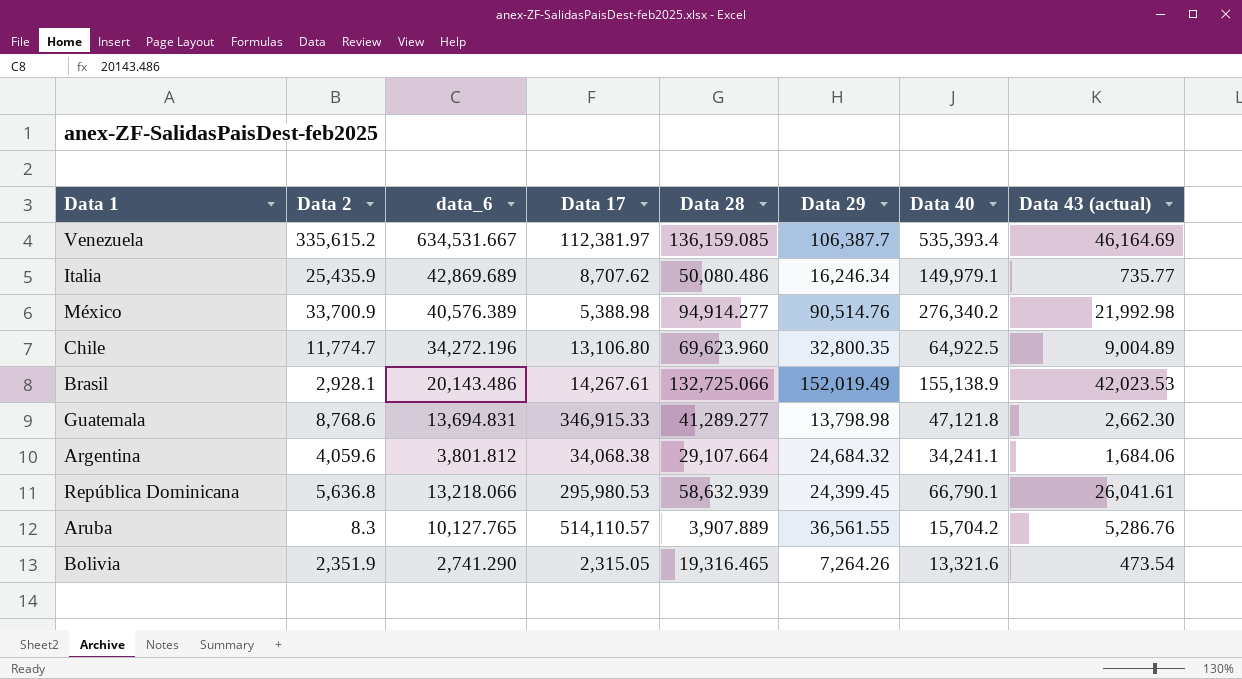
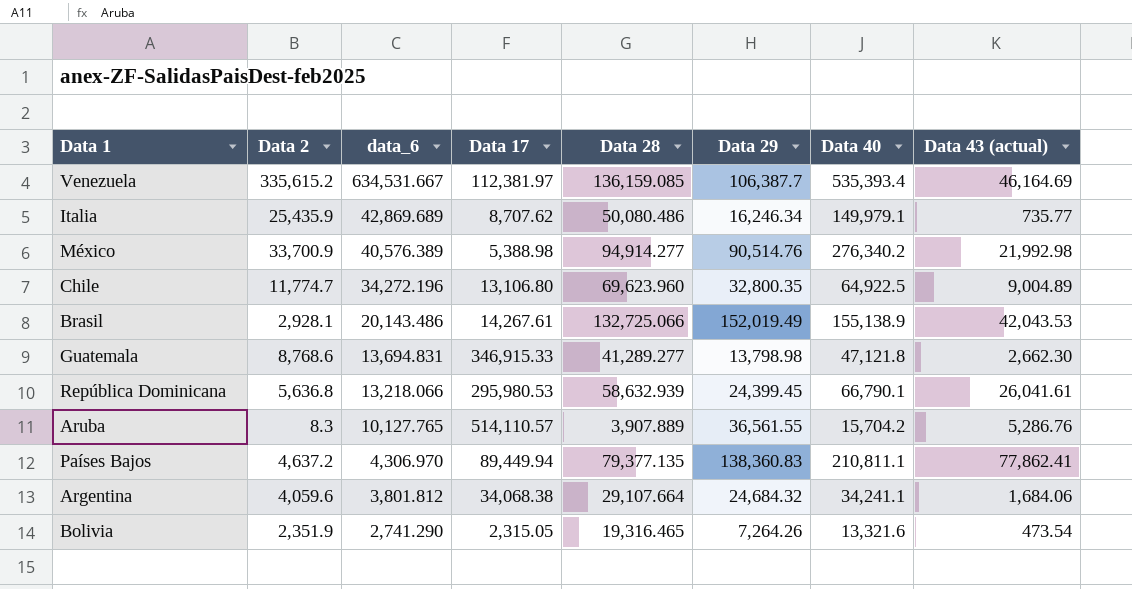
row order: none -> data_6 descending
Brasil | Data 43 (actual): 42,023.53 -> 42,043.53
row Países Bajos: none -> 4,637.2 | 4,306.970 | 89,449.94 | 79,377.135 | 138,360.83 | 210,811.1 | 77,862.41

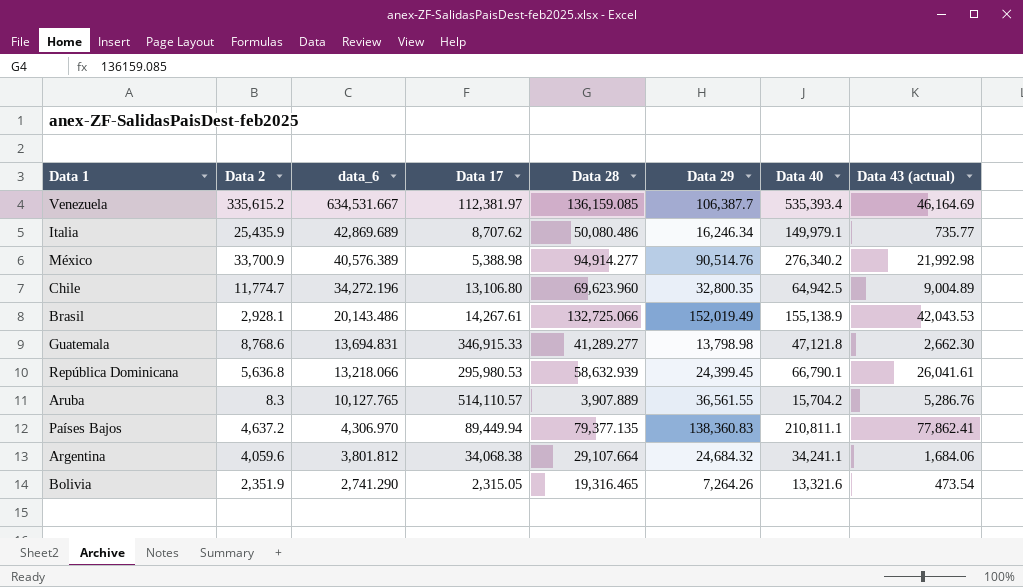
Chile | Data 40: 64,922.5 -> 64,942.5

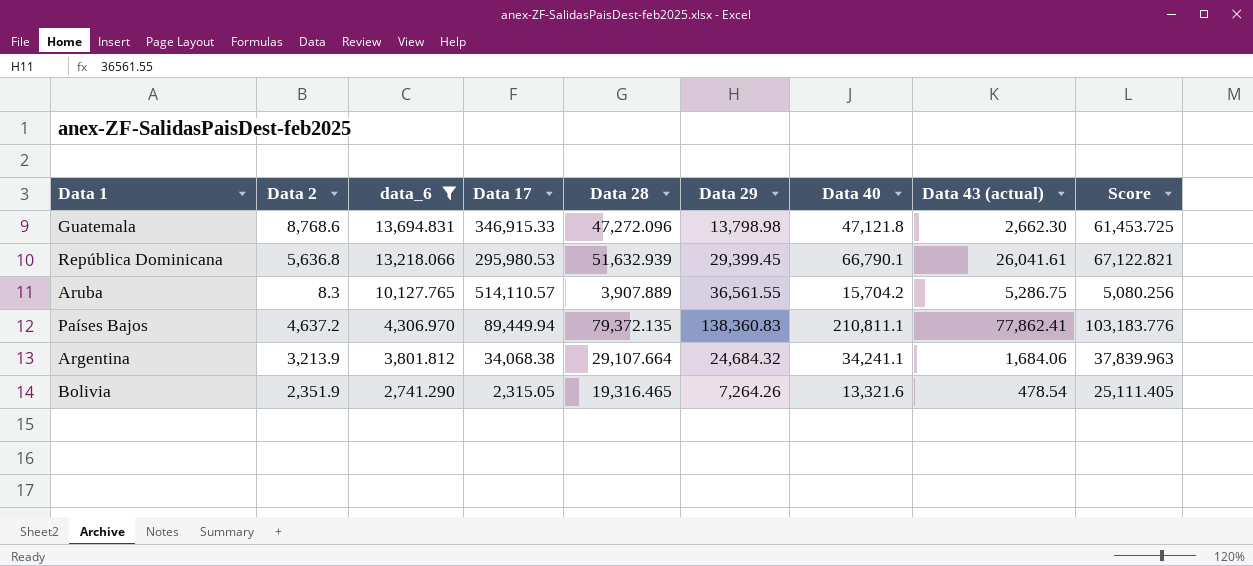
filter: none -> data_6 <= 13,694.831
column Score | formula: none -> [Data 28] * 1.3
Guatemala | Data 28: 41,289.277 -> 47,272.096
República Dominicana | Data 28: 58,632.939 -> 51,632.939
República Dominicana | Data 29: 24,399.45 -> 29,399.45
Aruba | Data 43 (actual): 5,286.76 -> 5,286.75
Países Bajos | Data 28: 79,377.135 -> 79,372.135
Argentina | Data 2: 4,059.6 -> 3,213.9
Bolivia | Data 43 (actual): 473.54 -> 478.54

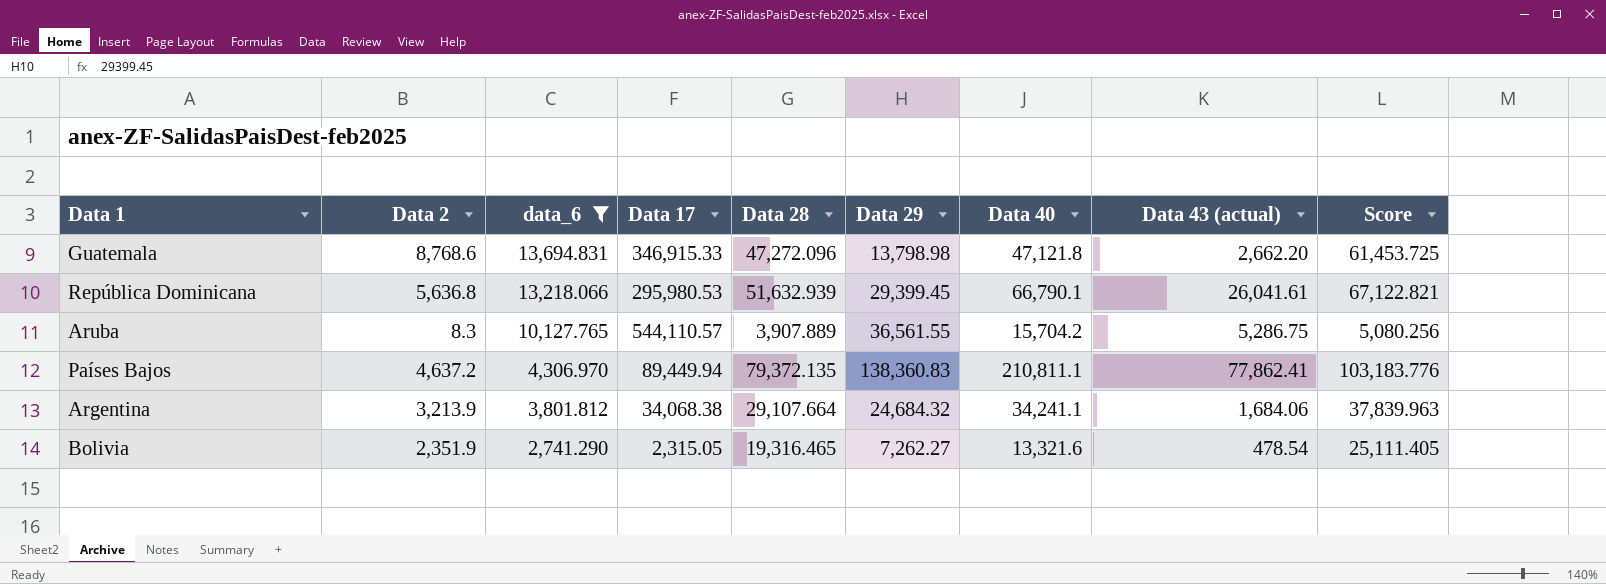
Guatemala | Data 43 (actual): 2,662.30 -> 2,662.20
Aruba | Data 17: 514,110.57 -> 544,110.57
Bolivia | Data 29: 7,264.26 -> 7,262.27

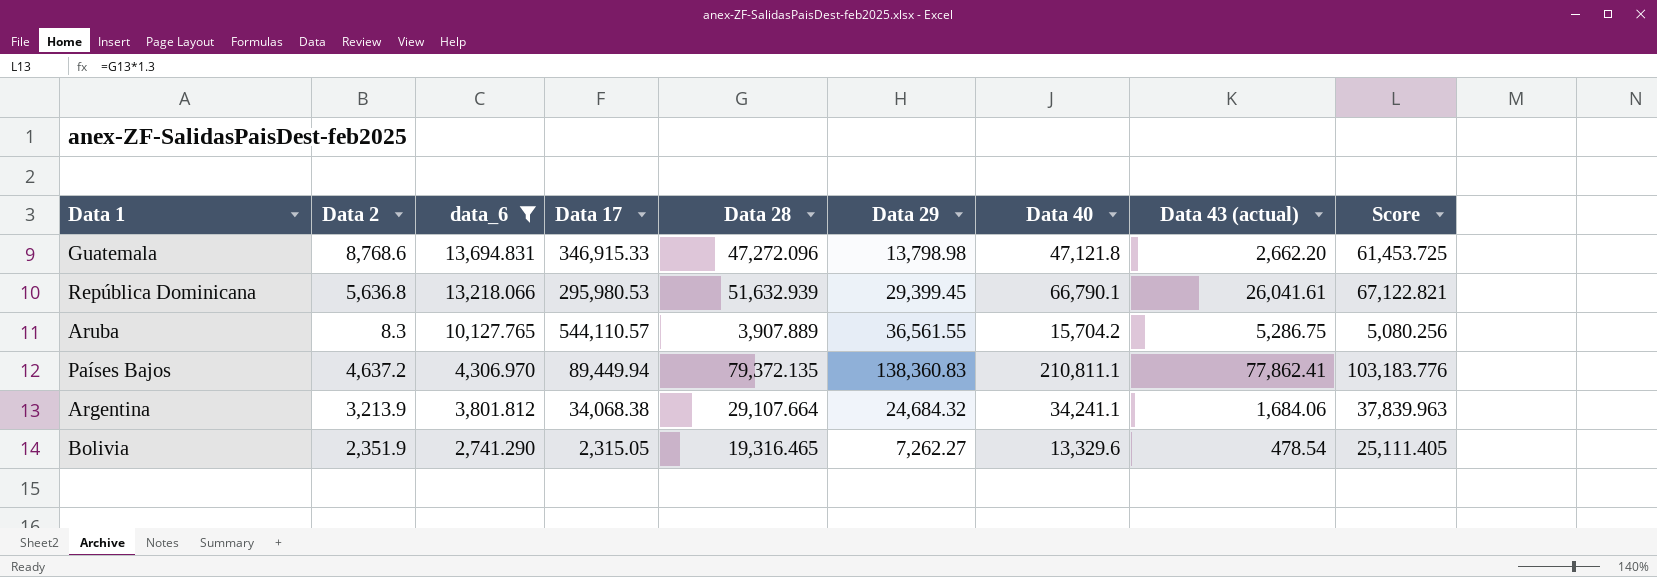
Bolivia | Data 40: 13,321.6 -> 13,329.6

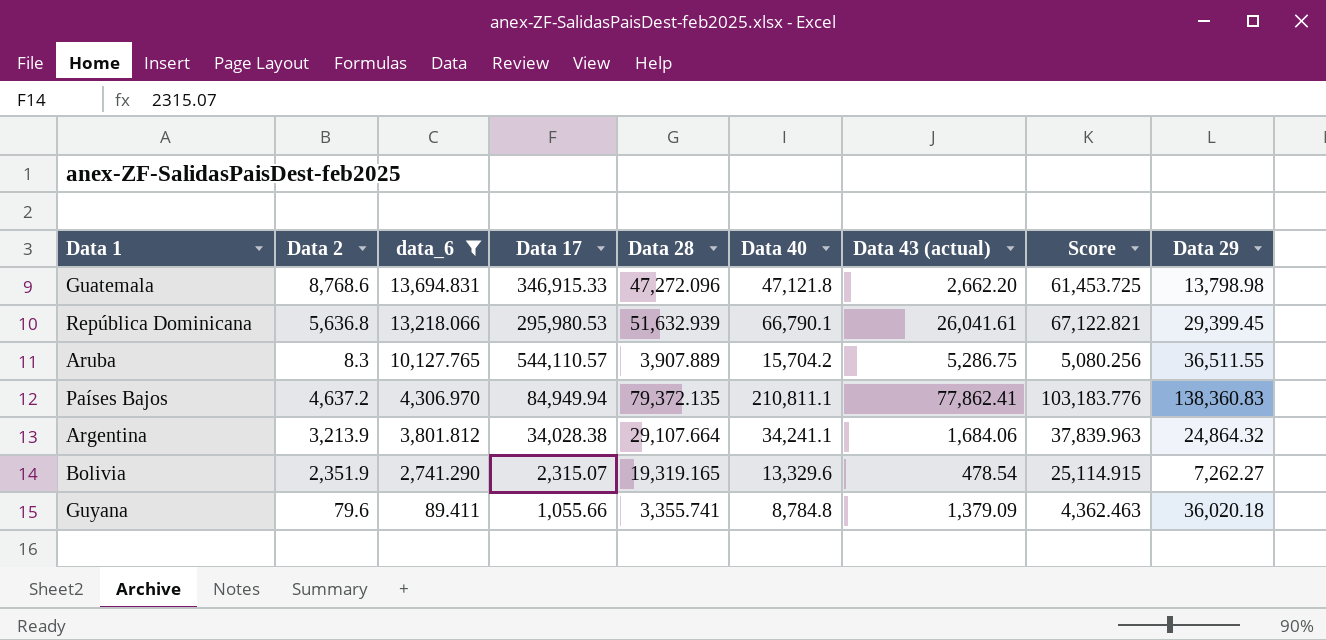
column Data 29 | position: 6 -> 9
Aruba | Data 29: 36,561.55 -> 36,511.55
Países Bajos | Data 17: 89,449.94 -> 84,949.94
Argentina | Data 17: 34,068.38 -> 34,028.38
Argentina | Data 29: 24,684.32 -> 24,864.32
Bolivia | Data 17: 2,315.05 -> 2,315.07
Bolivia | Data 28: 19,316.465 -> 19,319.165
Bolivia | Score: 25,111.405 -> 25,114.915
row Guyana: none -> 79.6 | 89.411 | 1,055.66 | 3,355.741 | 8,784.8 | 1,379.09 | 4,362.463 | 36,020.18

